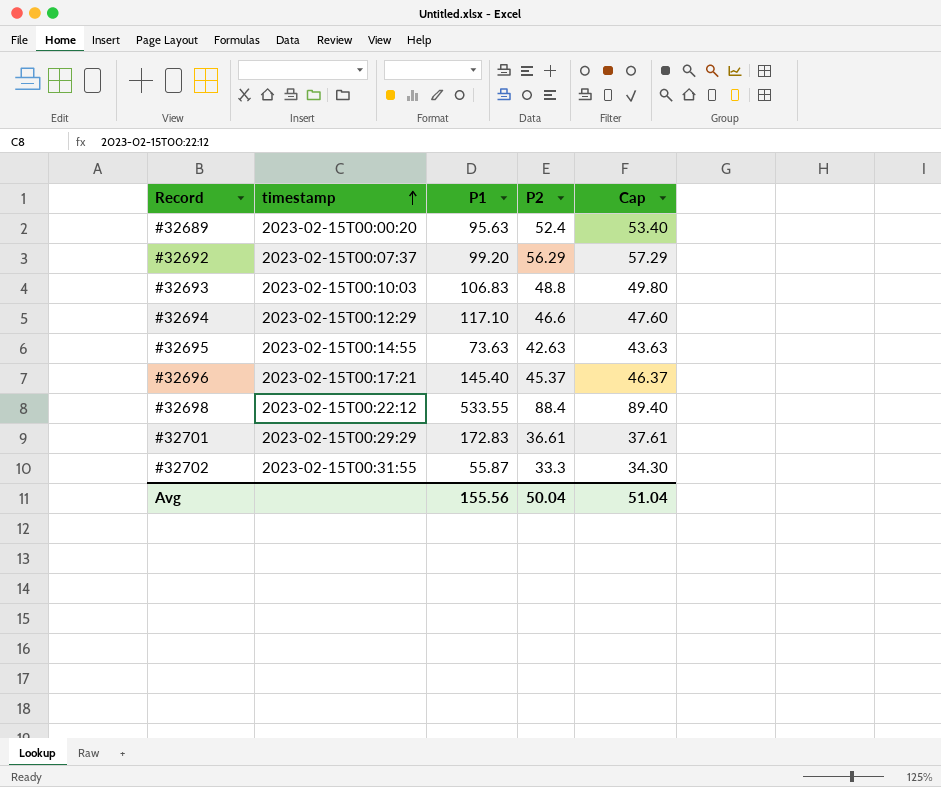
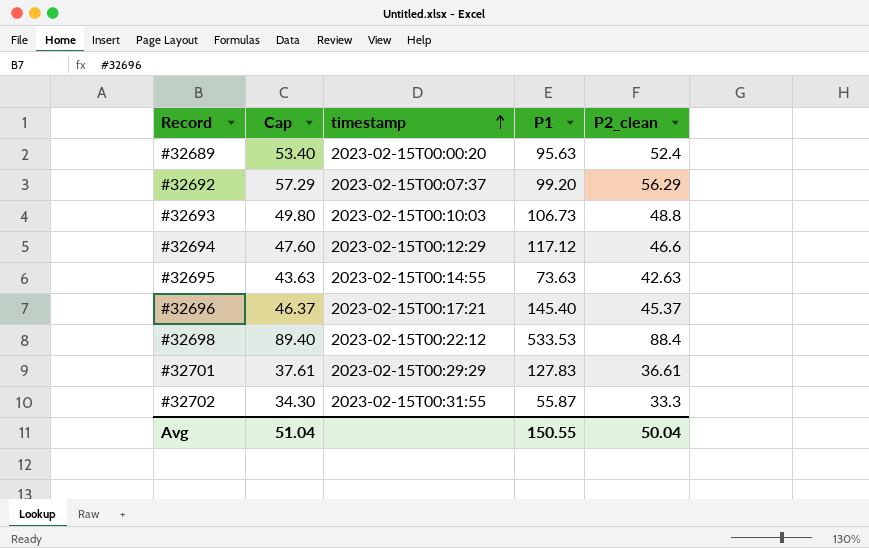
column Cap | position: 5 -> 2
column name: P2 -> P2_clean
#32693 | P1: 106.83 -> 106.73
#32694 | P1: 117.10 -> 117.12
#32698 | P1: 533.55 -> 533.53
#32701 | P1: 172.83 -> 127.83
Avg | P1: 155.56 -> 150.55

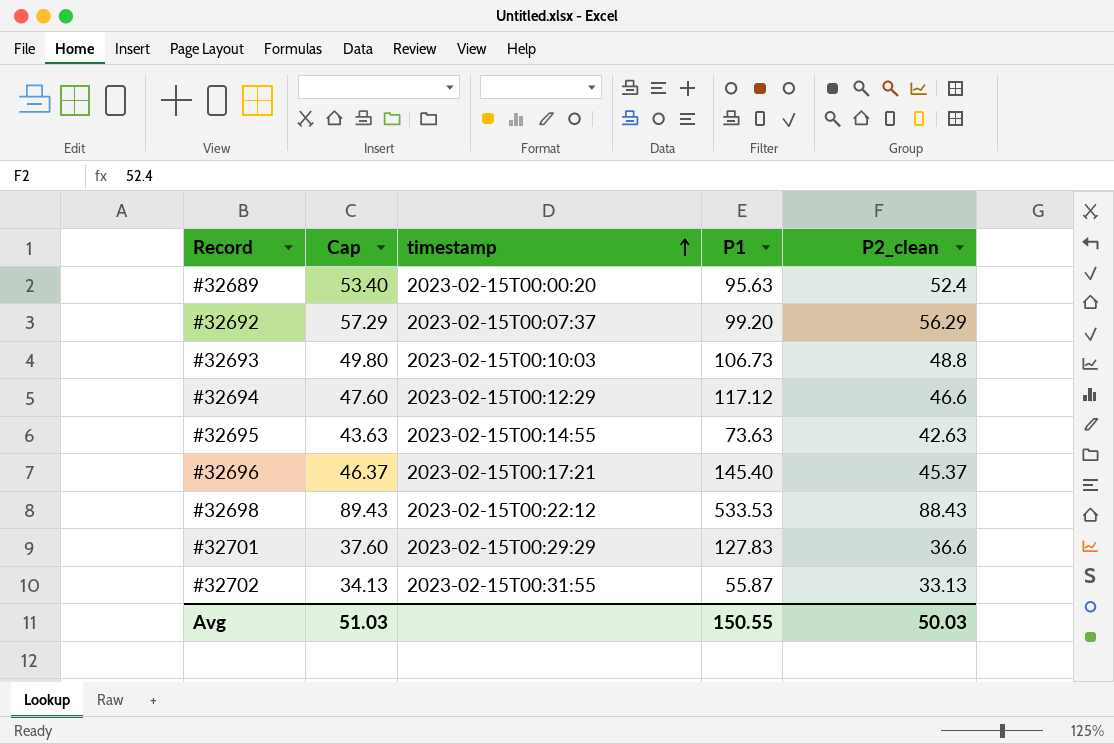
#32698 | Cap: 89.40 -> 89.43
#32698 | P2_clean: 88.4 -> 88.43
#32701 | Cap: 37.61 -> 37.60
#32701 | P2_clean: 36.61 -> 36.6
#32702 | Cap: 34.30 -> 34.13
#32702 | P2_clean: 33.3 -> 33.13
Avg | Cap: 51.04 -> 51.03
Avg | P2_clean: 50.04 -> 50.03

